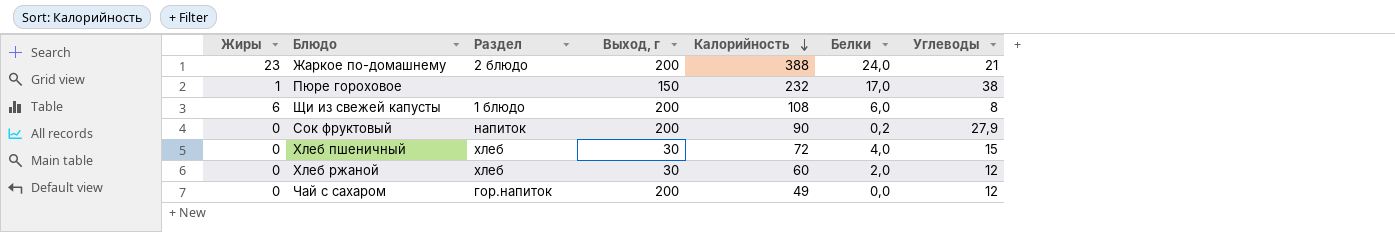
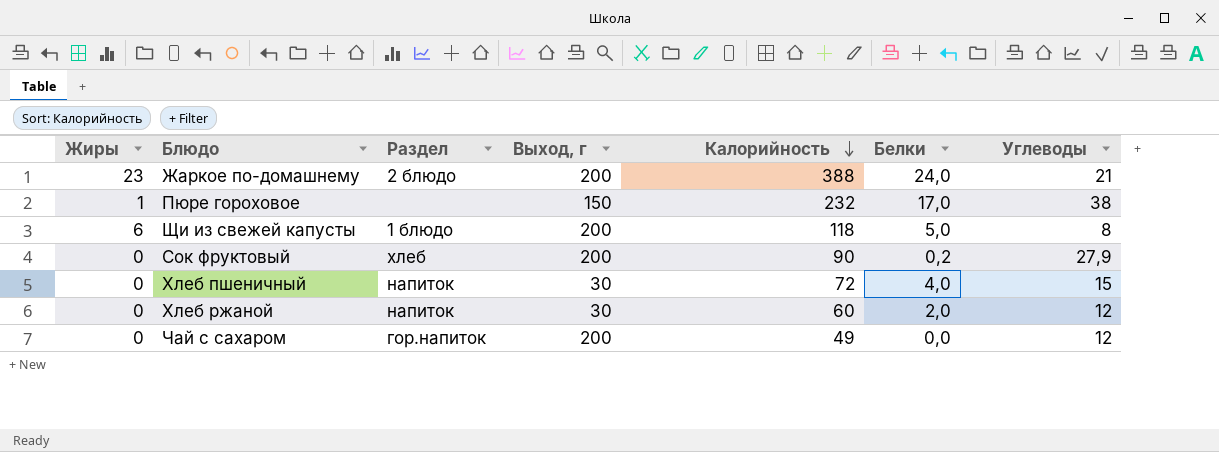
Щи из свежей капусты | Калорийность: 108 -> 118
Щи из свежей капусты | Белки: 6,0 -> 5,0
Сок фруктовый | Раздел: напиток -> хлеб
Хлеб пшеничный | Раздел: хлеб -> напиток
Хлеб ржаной | Раздел: хлеб -> напиток

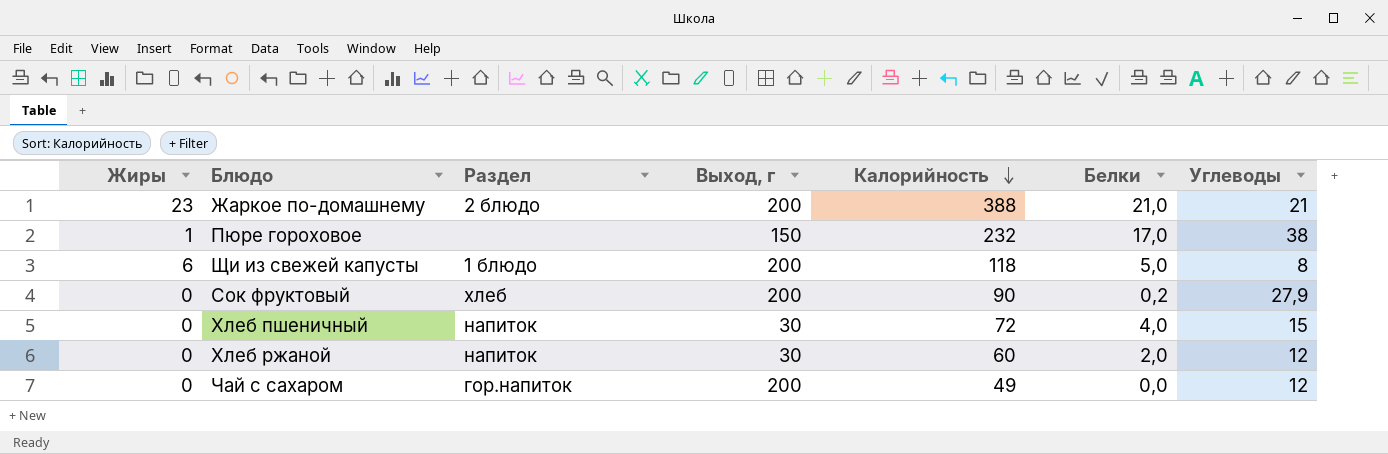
Жаркое по-домашнему | Белки: 24,0 -> 21,0

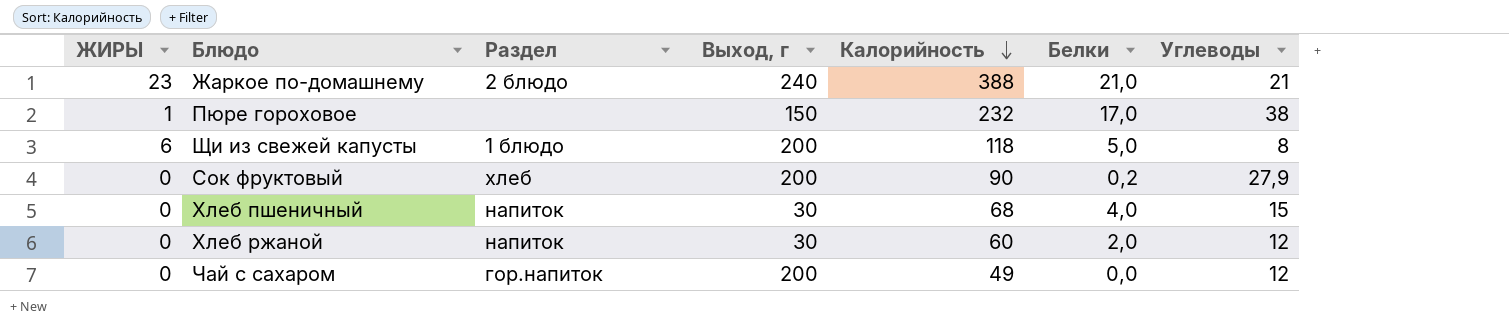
column name: Жиры -> ЖИРЫ
Жаркое по-домашнему | Выход, г: 200 -> 240
Хлеб пшеничный | Калорийность: 72 -> 68

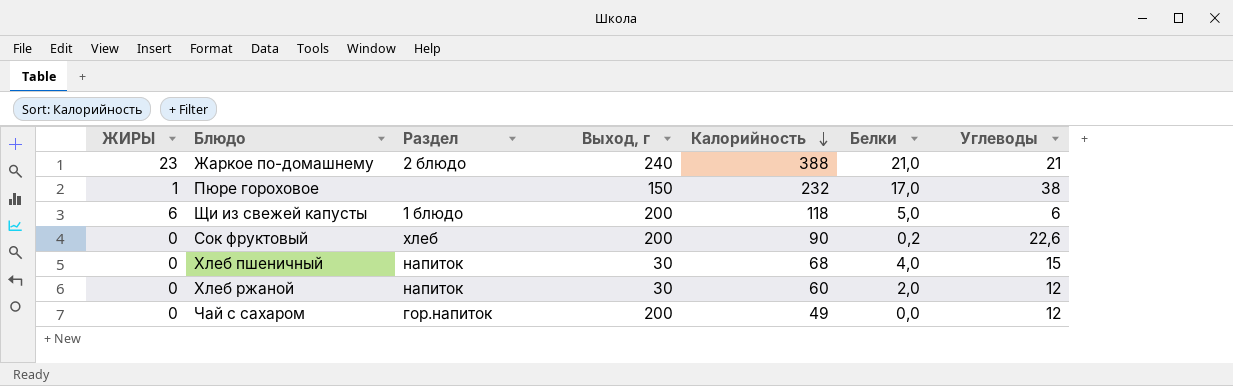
Щи из свежей капусты | Углеводы: 8 -> 6
Сок фруктовый | Углеводы: 27,9 -> 22,6

